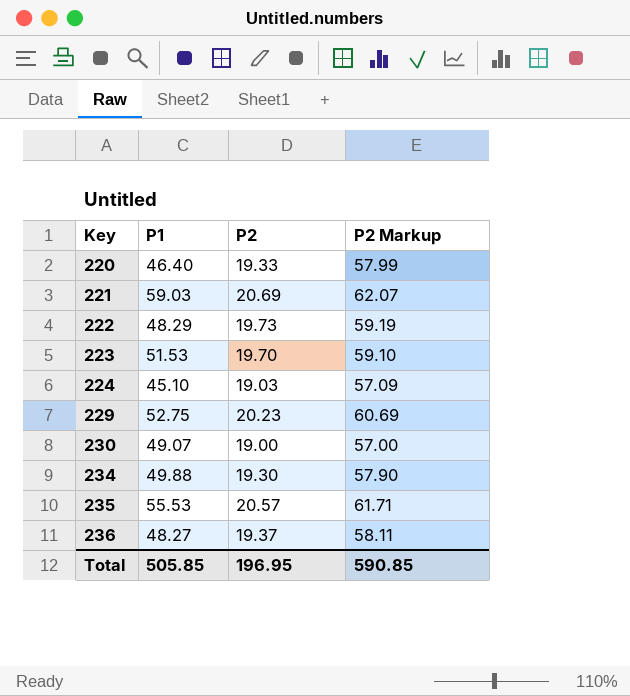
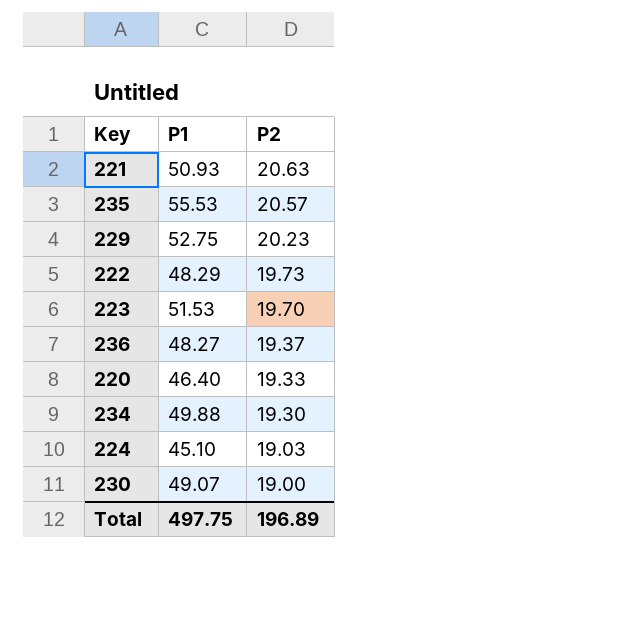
row order: Key ascending -> P2 descending
column P2 Markup | formula: [P2] * 3 -> none
221 | P1: 59.03 -> 50.93
221 | P2: 20.69 -> 20.63
Total | P1: 505.85 -> 497.75
Total | P2: 196.95 -> 196.89

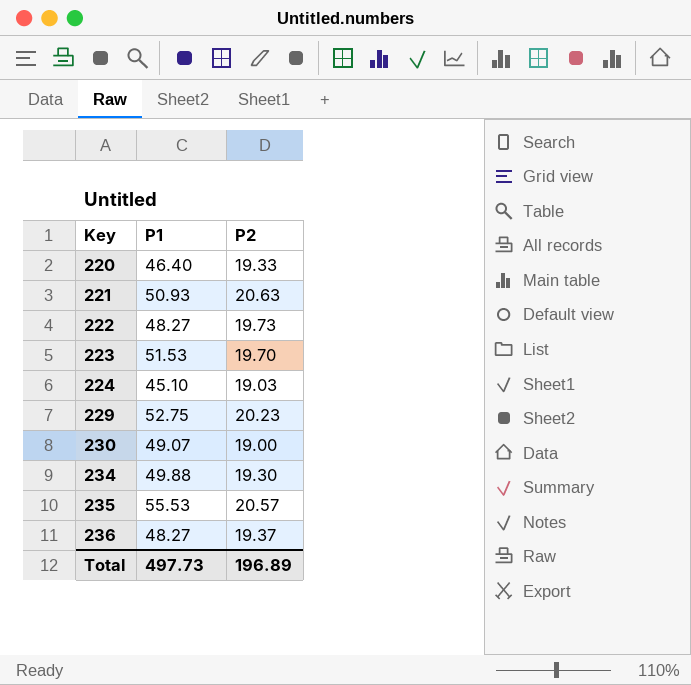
row order: P2 descending -> Key ascending
222 | P1: 48.29 -> 48.27
Total | P1: 497.75 -> 497.73

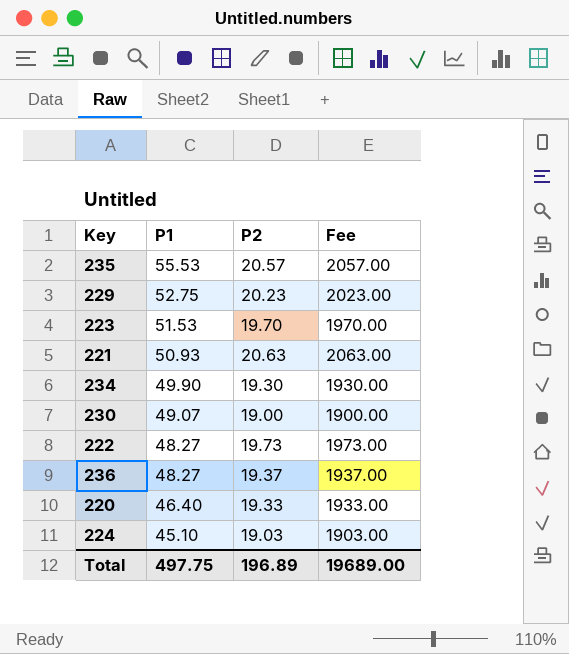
row order: Key ascending -> P1 descending
column Fee | formula: none -> [P2] * 100
234 | P1: 49.88 -> 49.90
Total | P1: 497.73 -> 497.75

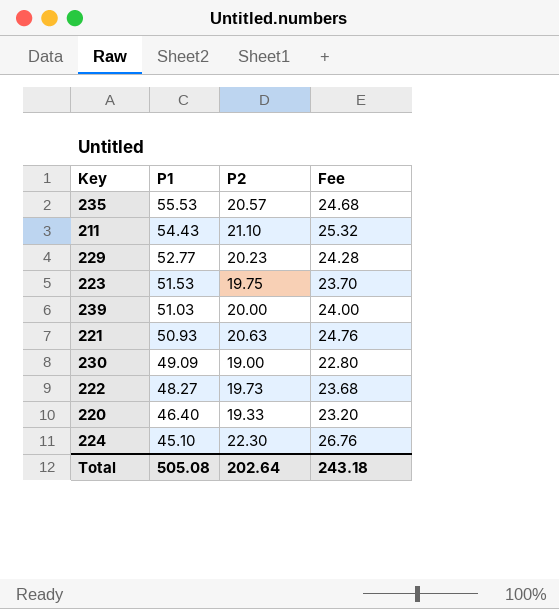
column Fee | formula: [P2] * 100 -> [P2] * 1.2
row 234: 49.90 | 19.30 | 1930.00 -> none
row 236: 48.27 | 19.37 | 1937.00 -> none
row 211: none -> 54.43 | 21.10 | 25.32
229 | P1: 52.75 -> 52.77
223 | P2: 19.70 -> 19.75
row 239: none -> 51.03 | 20.00 | 24.00
230 | P1: 49.07 -> 49.09
224 | P2: 19.03 -> 22.30
Total | P1: 497.75 -> 505.08
Total | P2: 196.89 -> 202.64
Total | Fee: 19689.00 -> 243.18

